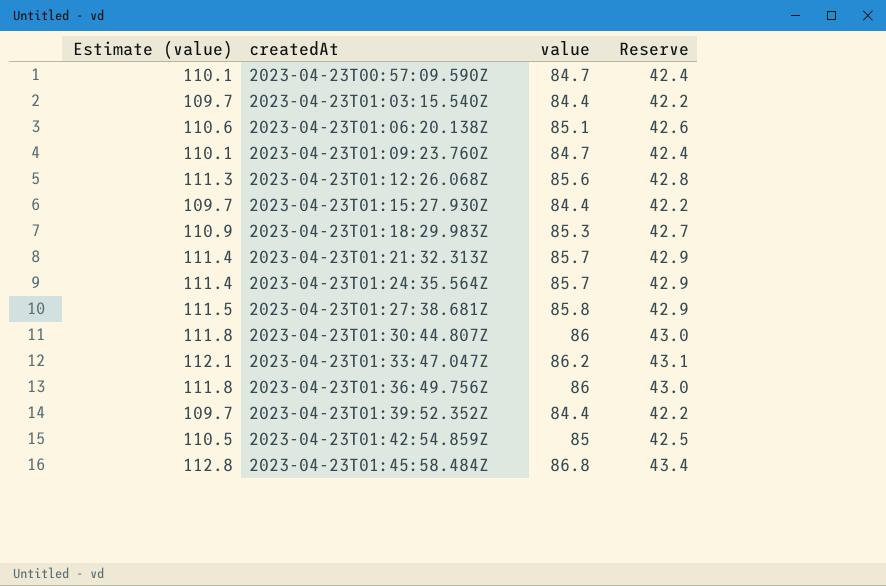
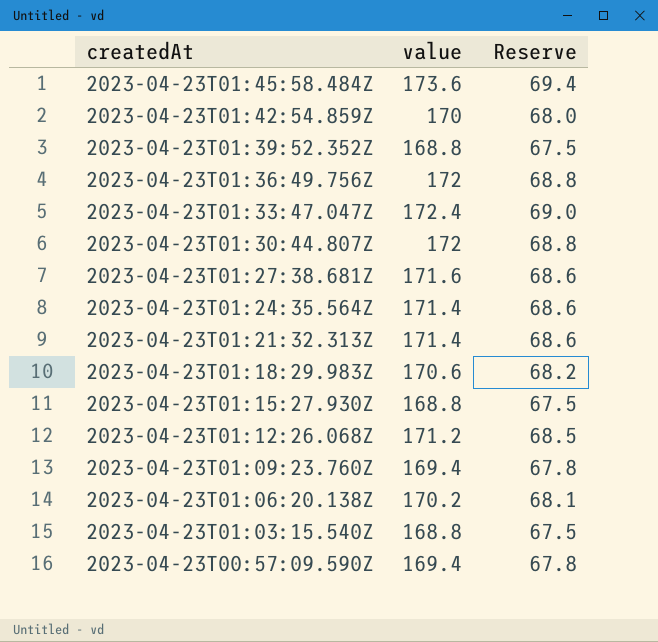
row order: createdAt ascending -> createdAt descending
column Estimate (value) | formula: [value] * 1.3 -> none
column Reserve | formula: [value] * 0.5 -> [value] * 0.4
2023-04-23T01:45:58.484Z | value: 86.8 -> 173.6
2023-04-23T01:42:54.859Z | value: 85 -> 170
2023-04-23T01:39:52.352Z | value: 84.4 -> 168.8
2023-04-23T01:36:49.756Z | value: 86 -> 172
2023-04-23T01:33:47.047Z | value: 86.2 -> 172.4
2023-04-23T01:30:44.807Z | value: 86 -> 172
2023-04-23T01:27:38.681Z | value: 85.8 -> 171.6
2023-04-23T01:24:35.564Z | value: 85.7 -> 171.4
2023-04-23T01:21:32.313Z | value: 85.7 -> 171.4
2023-04-23T01:18:29.983Z | value: 85.3 -> 170.6
2023-04-23T01:15:27.930Z | value: 84.4 -> 168.8
2023-04-23T01:12:26.068Z | value: 85.6 -> 171.2
2023-04-23T01:09:23.760Z | value: 84.7 -> 169.4
2023-04-23T01:06:20.138Z | value: 85.1 -> 170.2
2023-04-23T01:03:15.540Z | value: 84.4 -> 168.8
2023-04-23T00:57:09.590Z | value: 84.7 -> 169.4

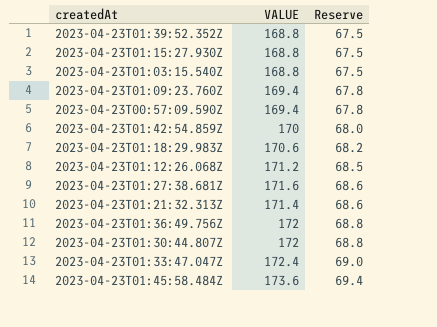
row order: createdAt descending -> Reserve ascending
column name: value -> VALUE
row 2023-04-23T01:24:35.564Z: 171.4 | 68.6 -> none
row 2023-04-23T01:06:20.138Z: 170.2 | 68.1 -> none

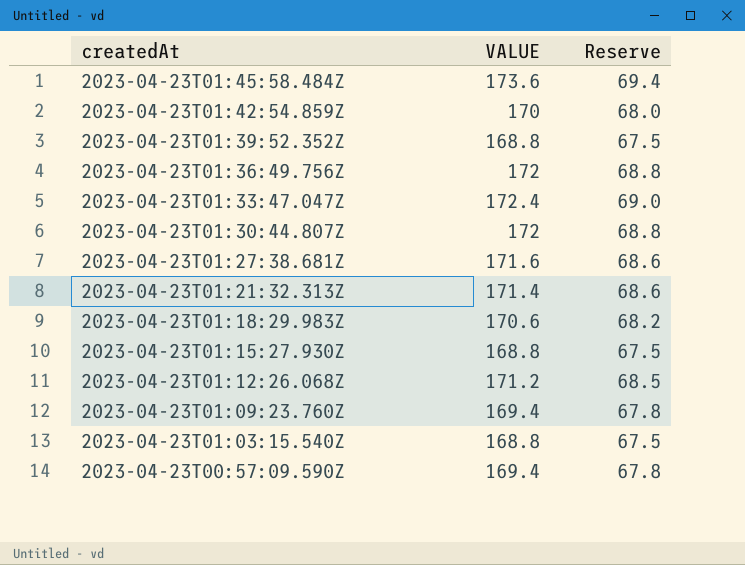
row order: Reserve ascending -> createdAt descending

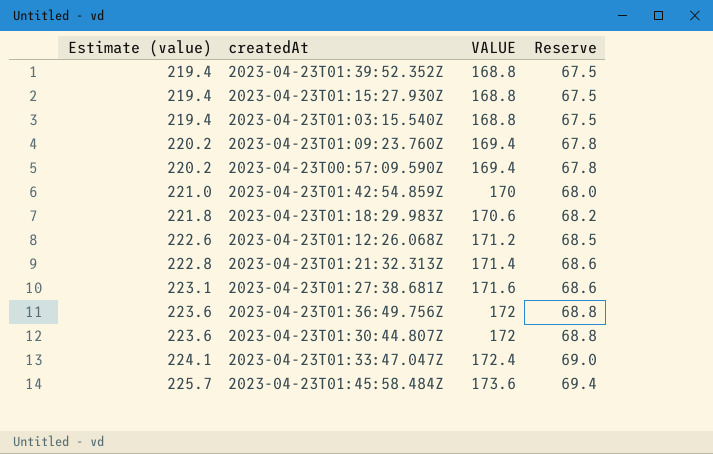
row order: createdAt descending -> Estimate (value) ascending
column Estimate (value) | formula: none -> [VALUE] * 1.3

